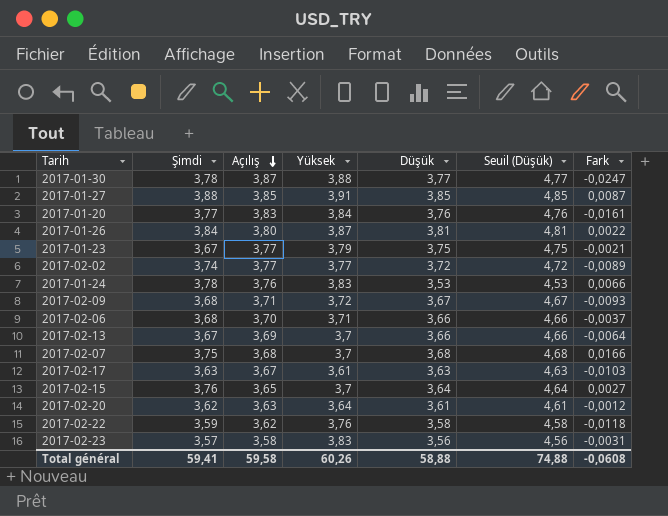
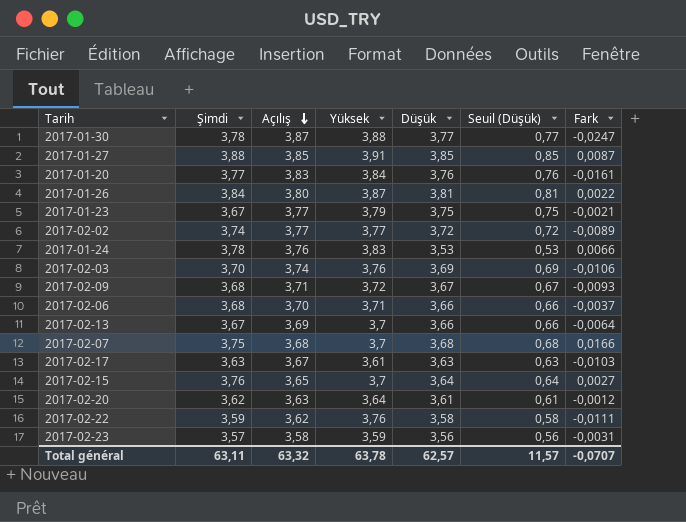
column Seuil (Düşük) | formula: [Düşük] + 1 -> [Düşük] - 3
row 2017-02-03: none -> 3,70 | 3,74 | 3,76 | 3,69 | 0,69 | -0,0106
2017-02-22 | Fark: -0,0118 -> -0,0111
2017-02-23 | Yüksek: 3,83 -> 3,59
Total général | Şimdi: 59,41 -> 63,11
Total général | Açılış: 59,58 -> 63,32
Total général | Yüksek: 60,26 -> 63,78
Total général | Düşük: 58,88 -> 62,57
Total général | Seuil (Düşük): 74,88 -> 11,57
Total général | Fark: -0,0608 -> -0,0707

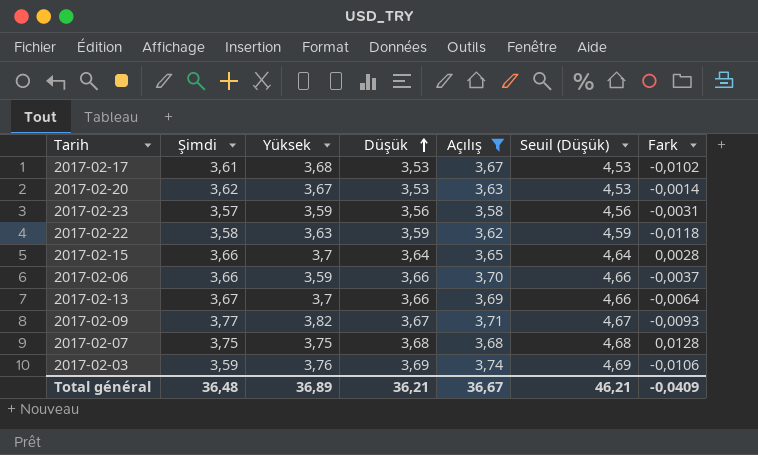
filter: none -> Açılış <= 3,74
row order: Açılış descending -> Düşük ascending
column Açılış | position: 3 -> 5
column Seuil (Düşük) | formula: [Düşük] - 3 -> [Düşük] + 1
2017-02-17 | Şimdi: 3,63 -> 3,61
2017-02-17 | Yüksek: 3,61 -> 3,68
2017-02-17 | Düşük: 3,63 -> 3,53
2017-02-17 | Fark: -0,0103 -> -0,0102
2017-02-20 | Yüksek: 3,64 -> 3,67
2017-02-20 | Düşük: 3,61 -> 3,53
2017-02-20 | Fark: -0,0012 -> -0,0014
2017-02-22 | Şimdi: 3,59 -> 3,58
2017-02-22 | Yüksek: 3,76 -> 3,63
2017-02-22 | Düşük: 3,58 -> 3,59
2017-02-22 | Fark: -0,0111 -> -0,0118
2017-02-15 | Şimdi: 3,76 -> 3,66
2017-02-15 | Fark: 0,0027 -> 0,0028
2017-02-06 | Şimdi: 3,68 -> 3,66
2017-02-06 | Yüksek: 3,71 -> 3,59
2017-02-09 | Şimdi: 3,68 -> 3,77
2017-02-09 | Yüksek: 3,72 -> 3,82
2017-02-07 | Yüksek: 3,7 -> 3,75
2017-02-07 | Fark: 0,0166 -> 0,0128
2017-02-03 | Şimdi: 3,70 -> 3,59
Total général | Şimdi: 63,11 -> 36,48
Total général | Yüksek: 63,78 -> 36,89
Total général | Düşük: 62,57 -> 36,21
Total général | Açılış: 63,32 -> 36,67
Total général | Seuil (Düşük): 11,57 -> 46,21
Total général | Fark: -0,0707 -> -0,0409

